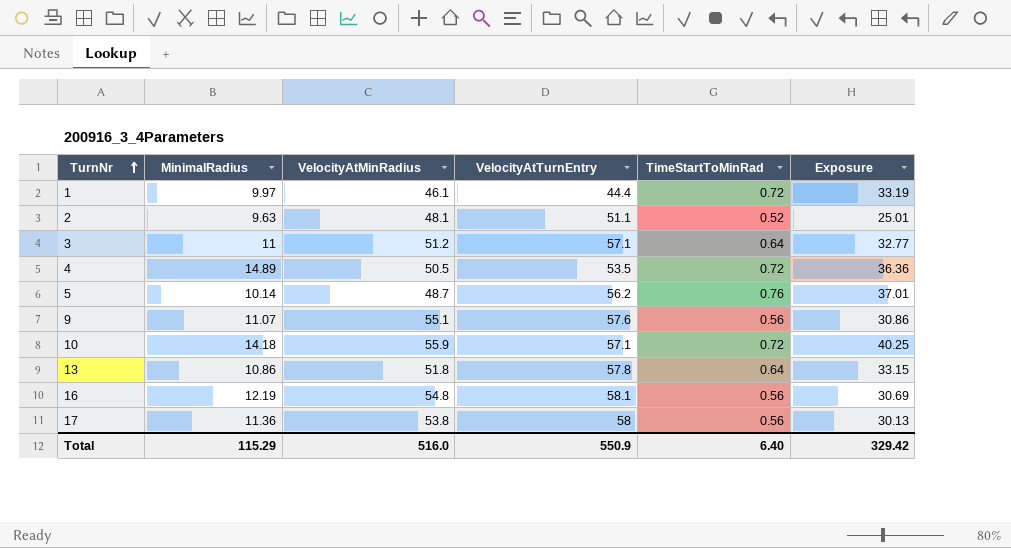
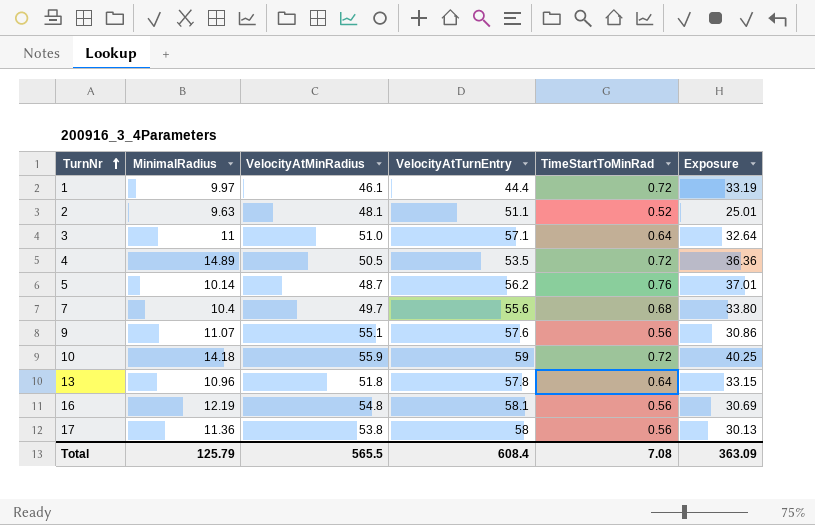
3 | VelocityAtMinRadius: 51.2 -> 51.0
3 | Exposure: 32.77 -> 32.64
row 7: none -> 10.4 | 49.7 | 55.6 | 0.68 | 33.80
10 | VelocityAtTurnEntry: 57.1 -> 59
13 | MinimalRadius: 10.86 -> 10.96
Total | MinimalRadius: 115.29 -> 125.79
Total | VelocityAtMinRadius: 516.0 -> 565.5
Total | VelocityAtTurnEntry: 550.9 -> 608.4
Total | TimeStartToMinRad: 6.40 -> 7.08
Total | Exposure: 329.42 -> 363.09

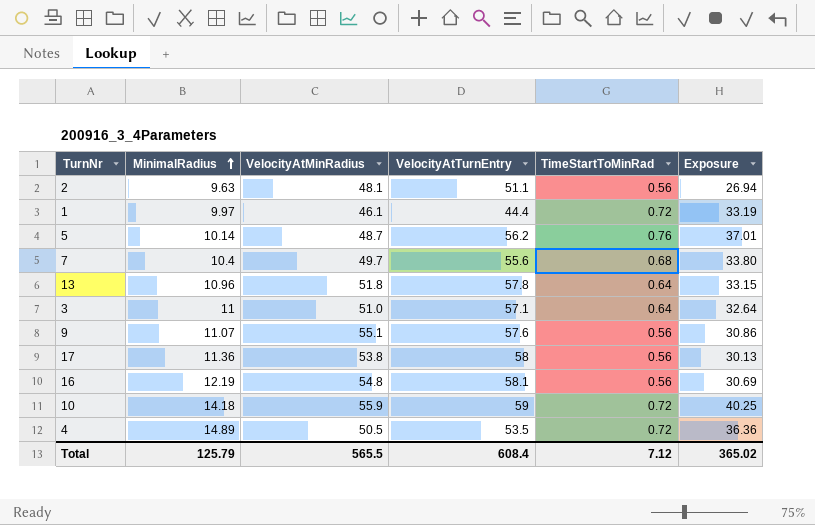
row order: TurnNr ascending -> MinimalRadius ascending
2 | TimeStartToMinRad: 0.52 -> 0.56
2 | Exposure: 25.01 -> 26.94
Total | TimeStartToMinRad: 7.08 -> 7.12
Total | Exposure: 363.09 -> 365.02

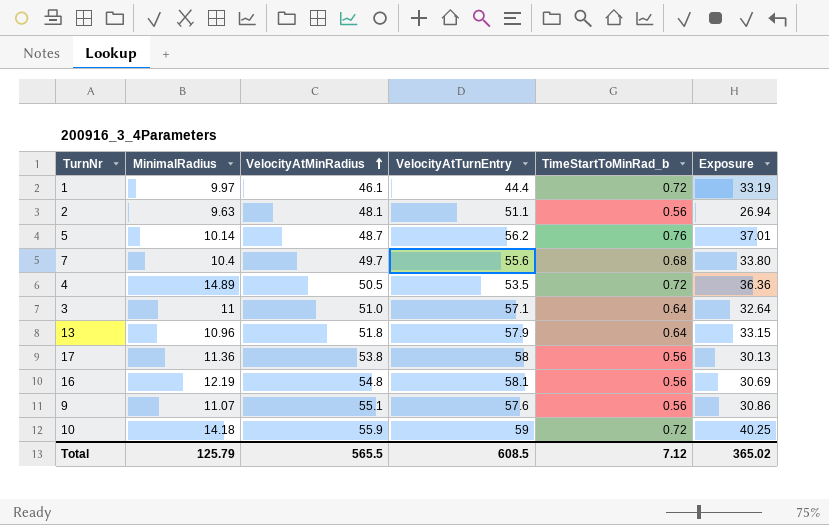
row order: MinimalRadius ascending -> VelocityAtMinRadius ascending
column name: TimeStartToMinRad -> TimeStartToMinRad_b
13 | VelocityAtTurnEntry: 57.8 -> 57.9
Total | VelocityAtTurnEntry: 608.4 -> 608.5

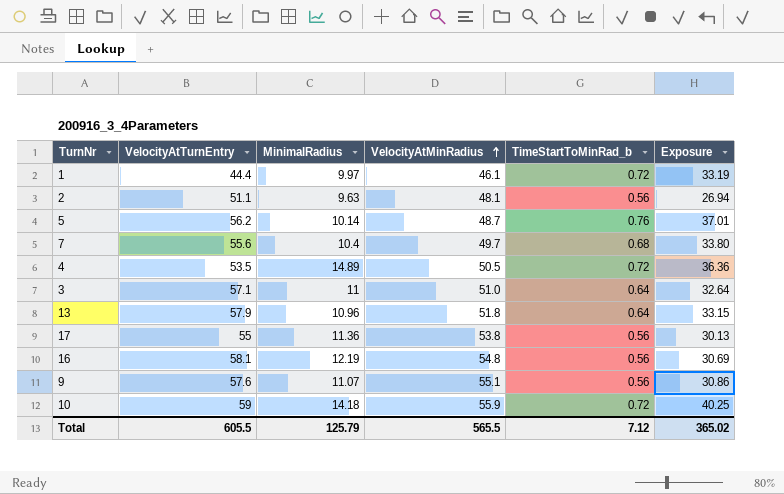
column VelocityAtTurnEntry | position: 4 -> 2
17 | VelocityAtTurnEntry: 58 -> 55
Total | VelocityAtTurnEntry: 608.5 -> 605.5

